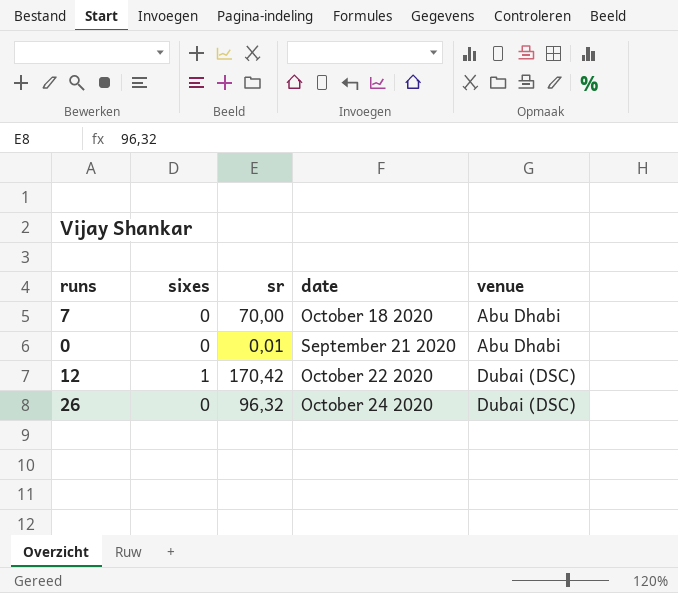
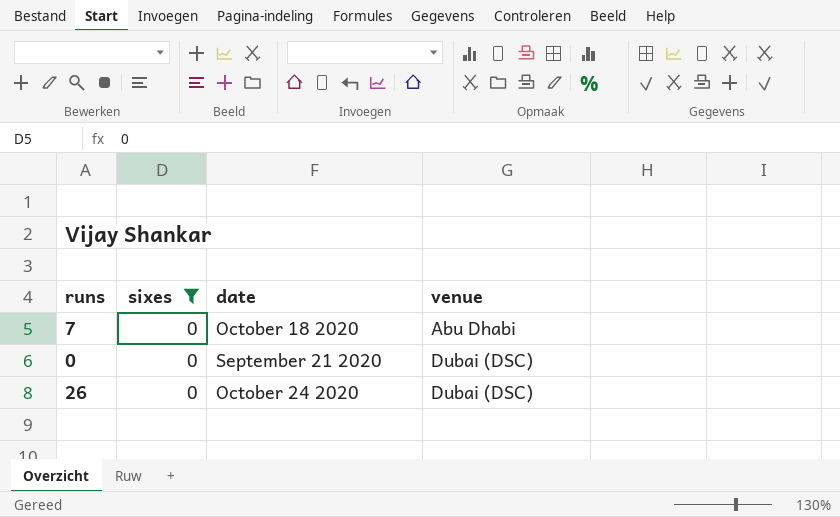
filter: none -> sixes = 0
column sr | position: 3 -> none
0 | venue: Abu Dhabi -> Dubai (DSC)

